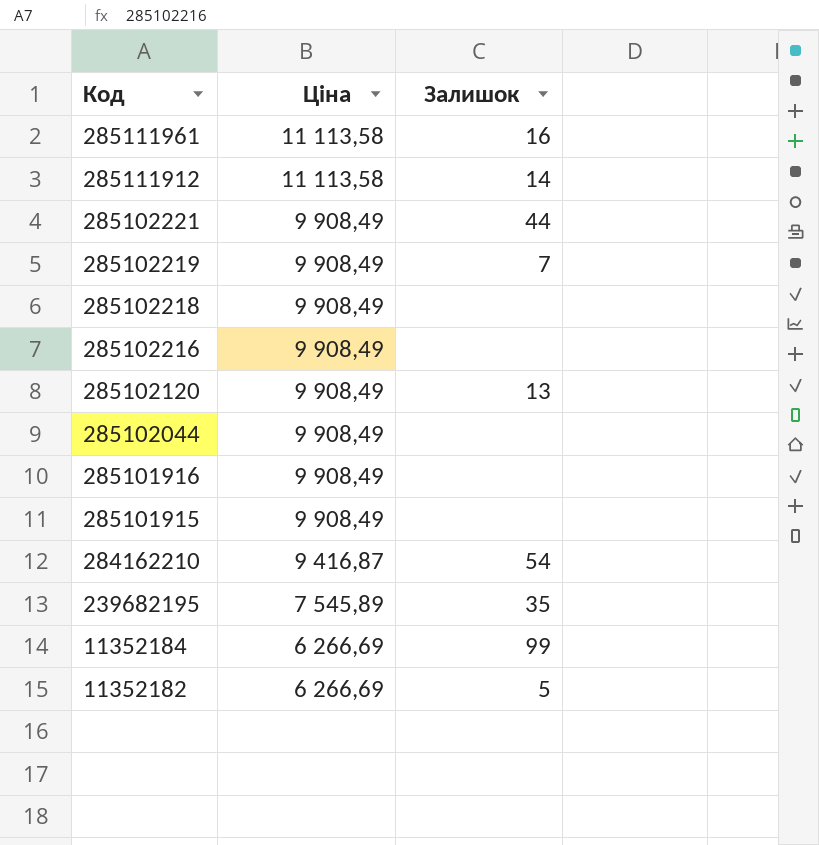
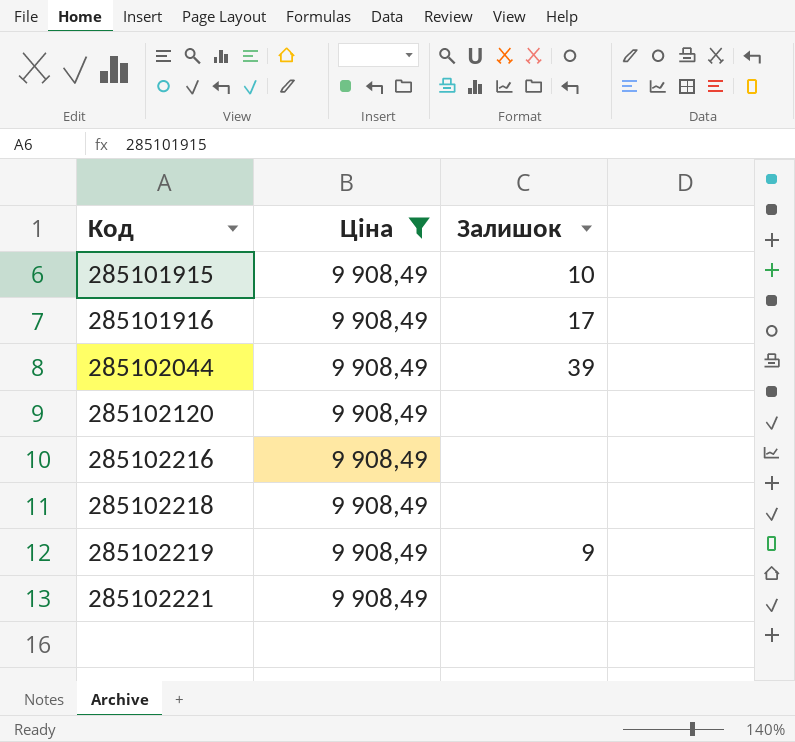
filter: none -> Ціна = 9 908,49
row order: Код descending -> Код ascending
285101915 | Залишок: none -> 10
285101916 | Залишок: none -> 17
285102044 | Залишок: none -> 39
285102120 | Залишок: 13 -> none
285102219 | Залишок: 7 -> 9
285102221 | Залишок: 44 -> none

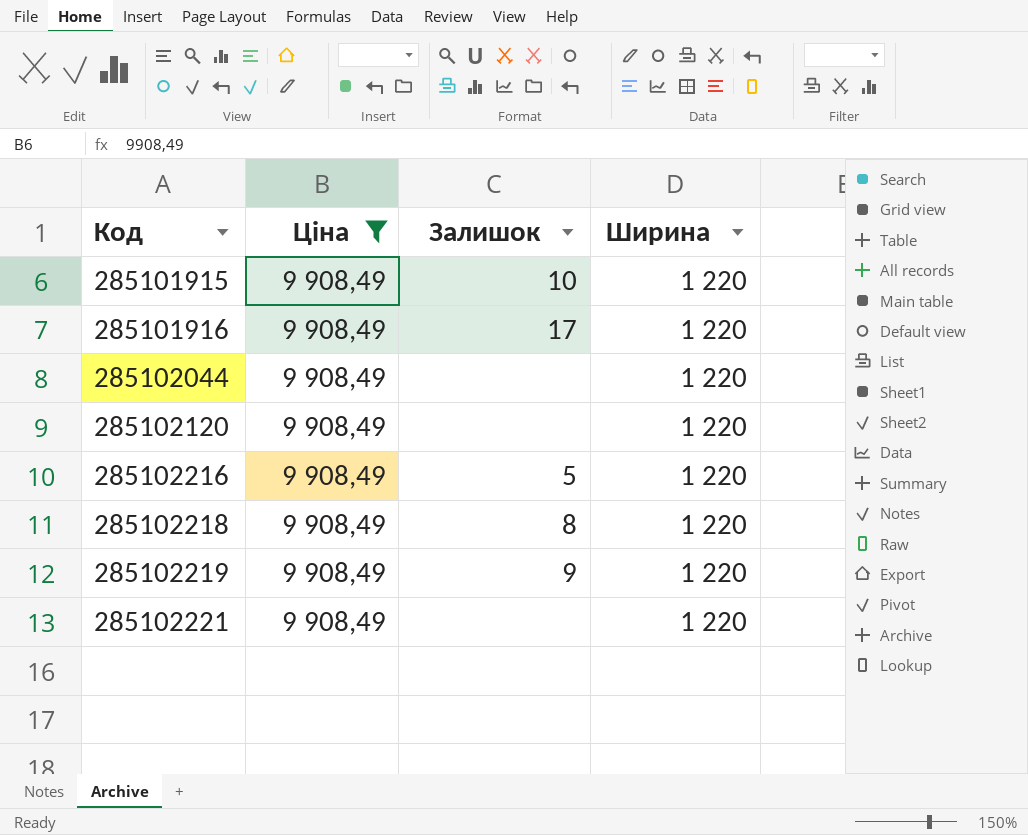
column Ширина | position: none -> 4
285102044 | Залишок: 39 -> none
285102216 | Залишок: none -> 5
285102218 | Залишок: none -> 8

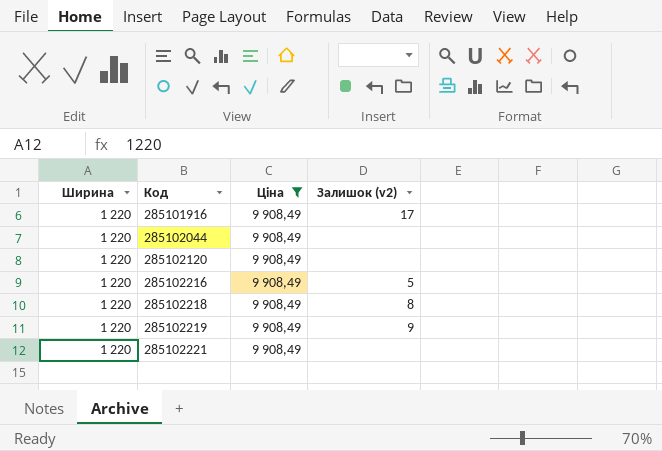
column Ширина | position: 4 -> 1
column name: Залишок -> Залишок (v2)
row 285101915: 9 908,49 | 10 | 1 220 -> none

